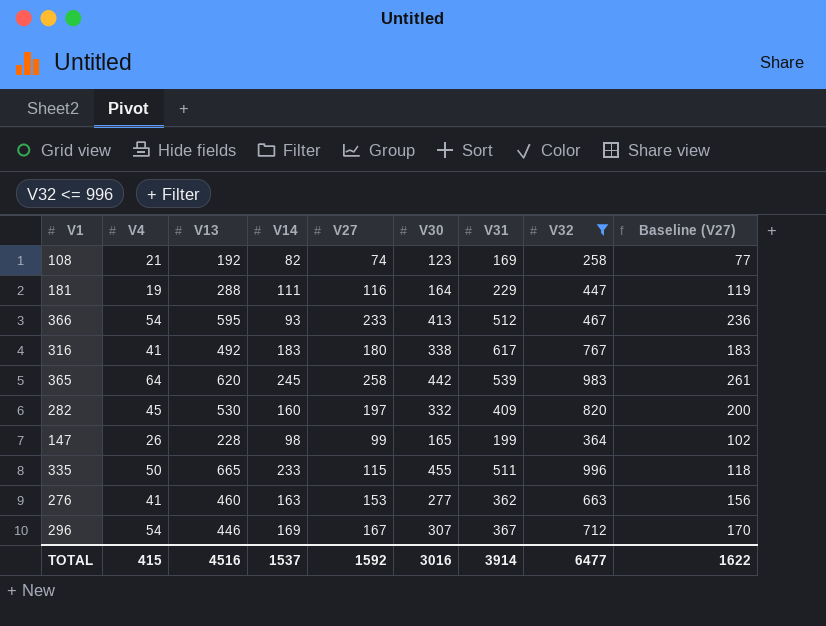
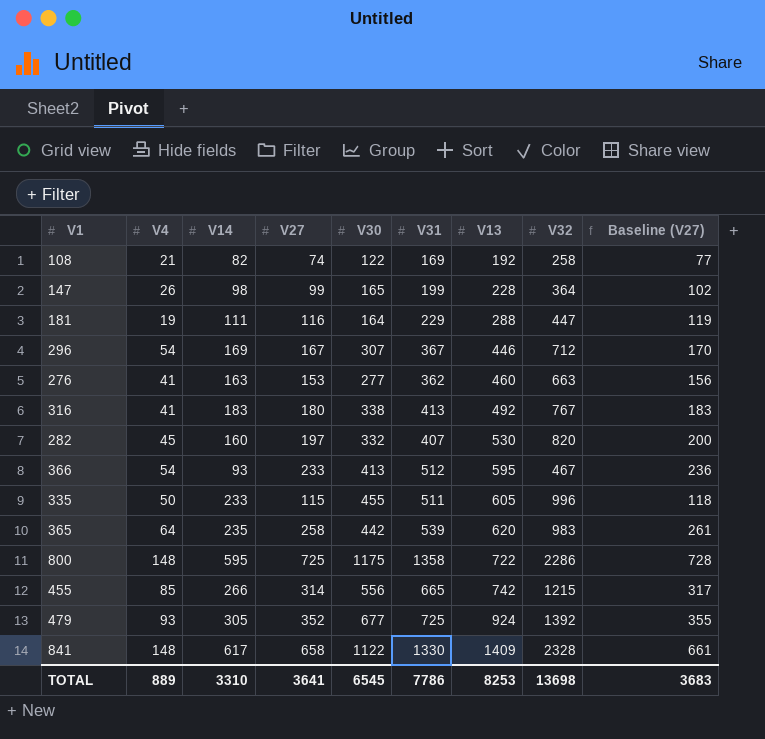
filter: V32 <= 996 -> none
row order: none -> V13 ascending
column V13 | position: 3 -> 7
108 | V30: 123 -> 122
316 | V31: 617 -> 413
282 | V31: 409 -> 407
335 | V13: 665 -> 605
365 | V14: 245 -> 235
TOTAL | V4: 415 -> 889
TOTAL | V14: 1537 -> 3310
TOTAL | V27: 1592 -> 3641
TOTAL | V30: 3016 -> 6545
TOTAL | V31: 3914 -> 7786
TOTAL | V13: 4516 -> 8253
TOTAL | V32: 6477 -> 13698
TOTAL | Baseline (V27): 1622 -> 3683

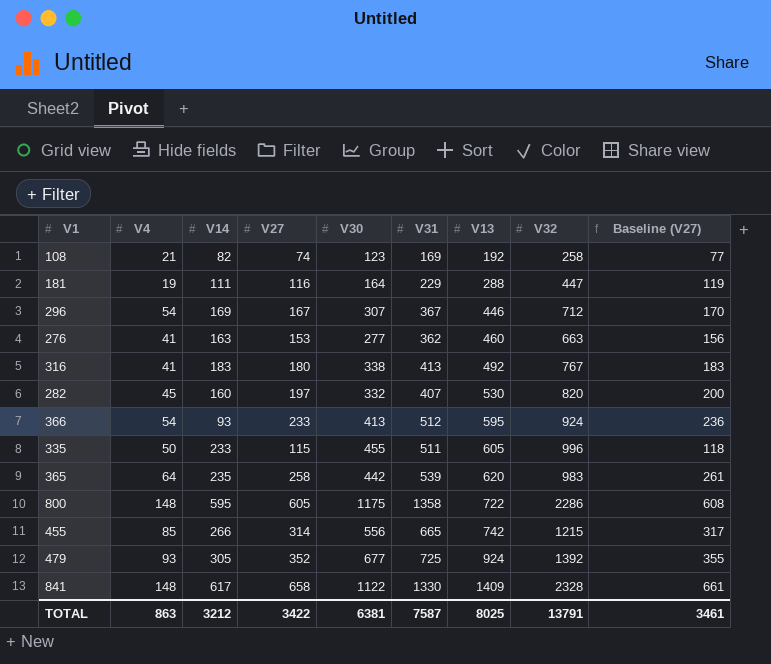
row 147: 26 | 98 | 99 | 165 | 199 | 228 | 364 | 102 -> none
108 | V30: 122 -> 123
366 | V32: 467 -> 924
800 | V27: 725 -> 605
800 | Baseline (V27): 728 -> 608
TOTAL | V4: 889 -> 863
TOTAL | V14: 3310 -> 3212
TOTAL | V27: 3641 -> 3422
TOTAL | V30: 6545 -> 6381
TOTAL | V31: 7786 -> 7587
TOTAL | V13: 8253 -> 8025
TOTAL | V32: 13698 -> 13791
TOTAL | Baseline (V27): 3683 -> 3461

